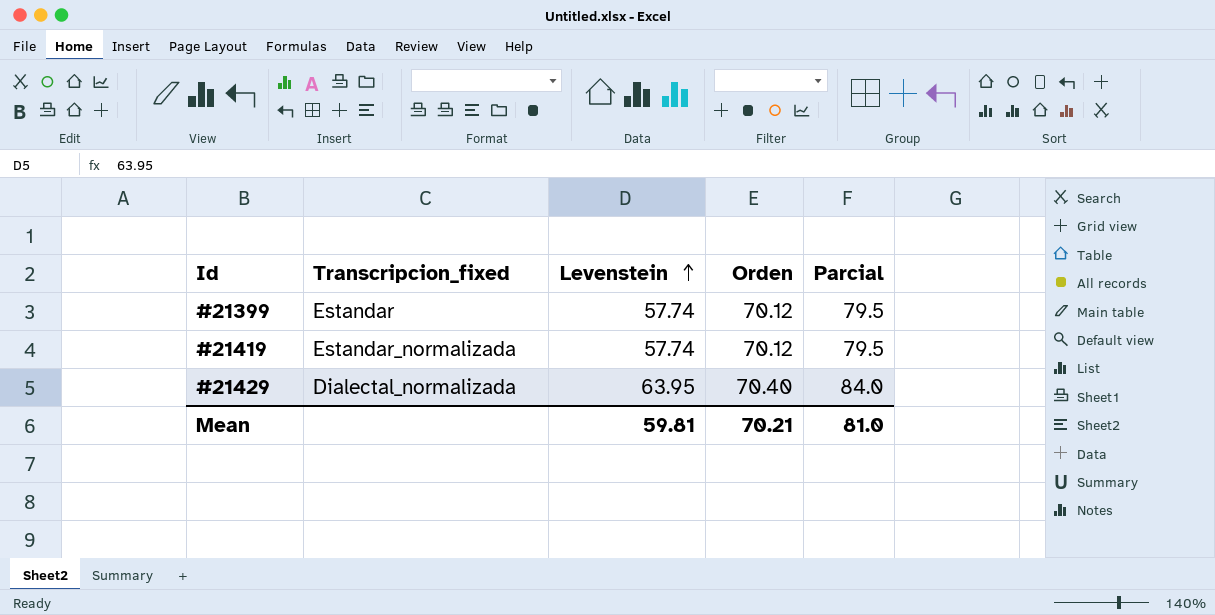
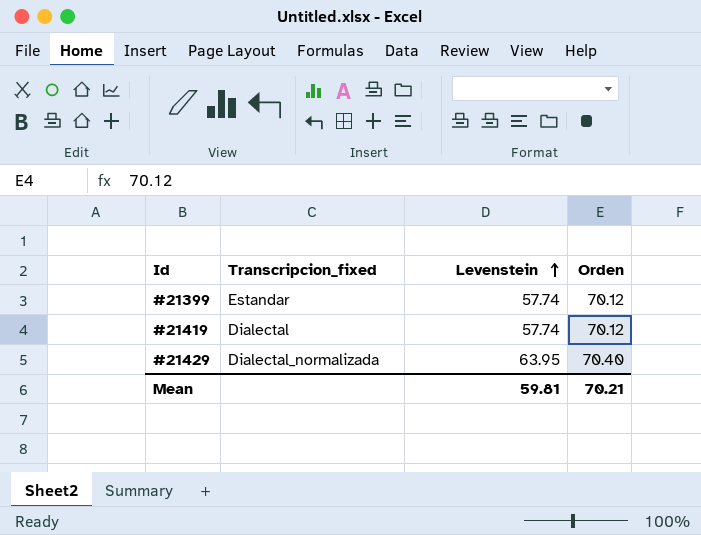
column Parcial | position: 5 -> none
#21419 | Transcripcion_fixed: Estandar_normalizada -> Dialectal

